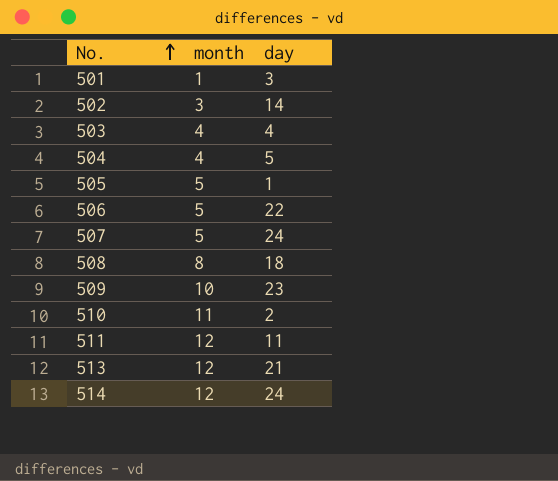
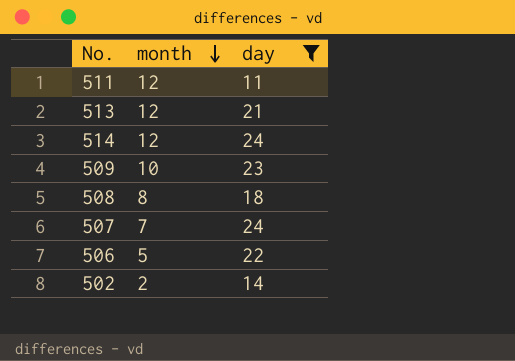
filter: none -> day >= 11
row order: No. ascending -> month descending
507 | month: 5 -> 7
502 | month: 3 -> 2

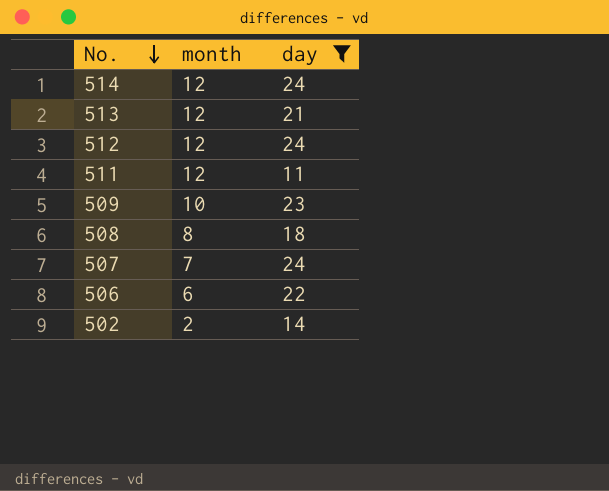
row order: month descending -> No. descending
row 512: none -> 12 | 24
506 | month: 5 -> 6

